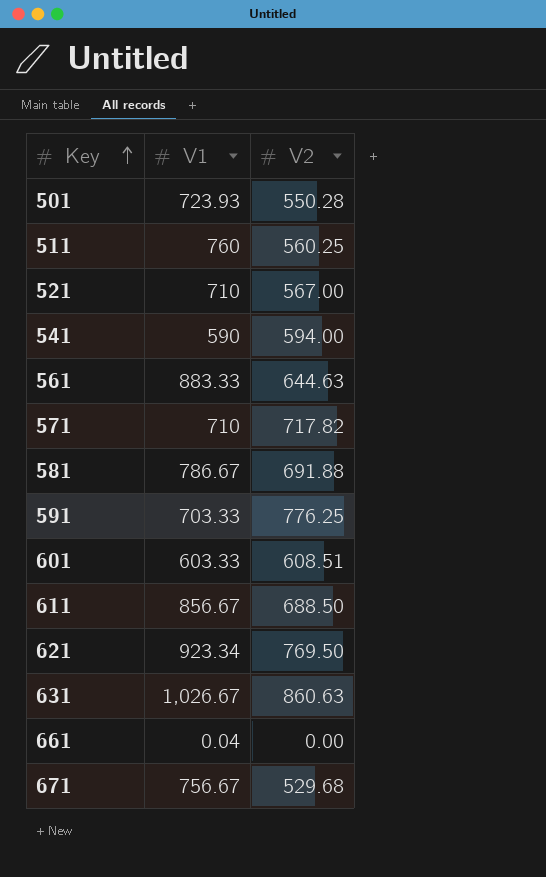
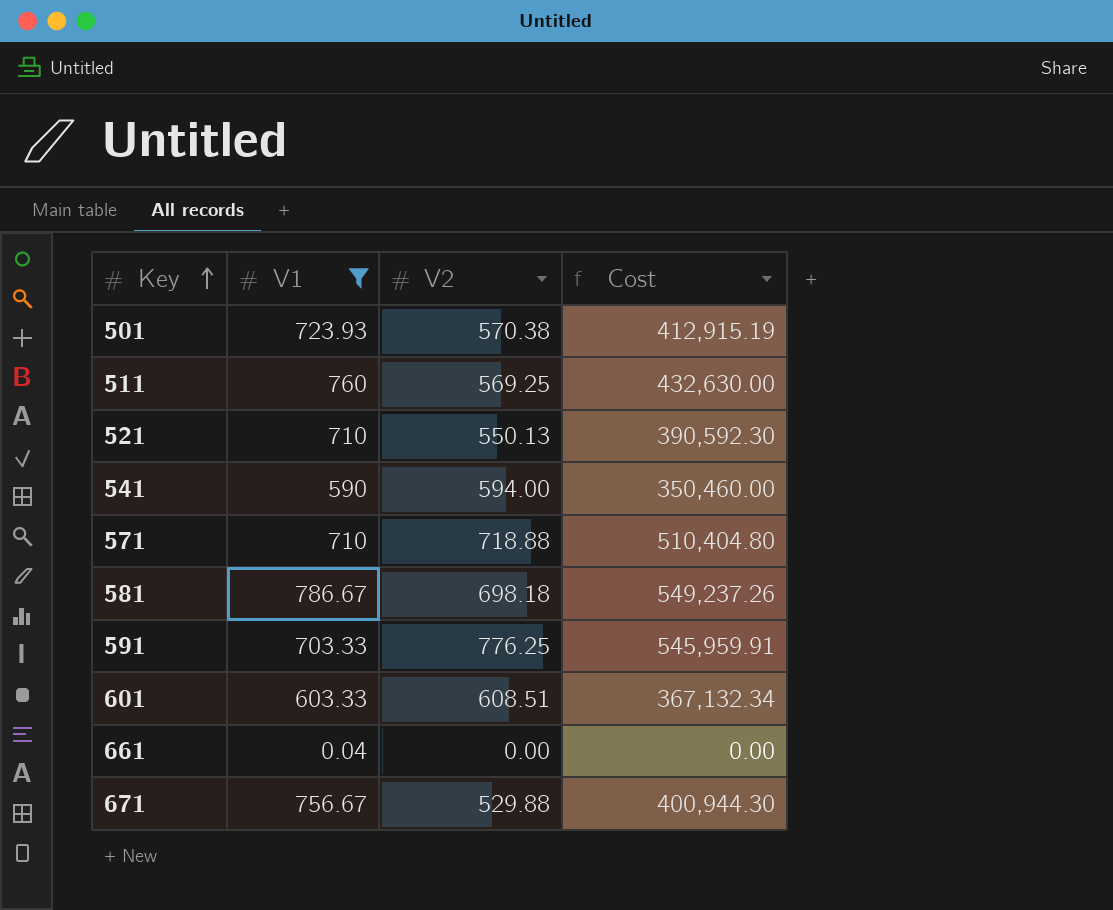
filter: none -> V1 <= 786.67
column Cost | formula: none -> [V1] * [V2]
501 | V2: 550.28 -> 570.38
511 | V2: 560.25 -> 569.25
521 | V2: 567.00 -> 550.13
571 | V2: 717.82 -> 718.88
581 | V2: 691.88 -> 698.18
671 | V2: 529.68 -> 529.88

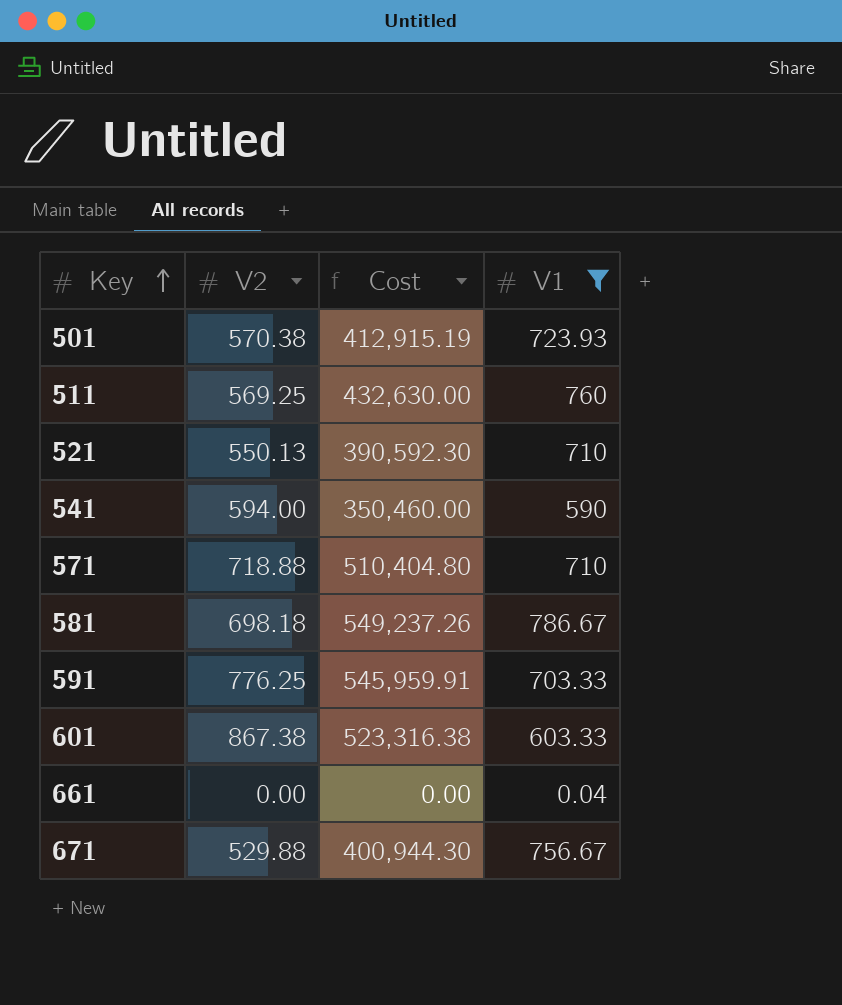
column V1 | position: 2 -> 4
601 | V2: 608.51 -> 867.38
601 | Cost: 367,132.34 -> 523,316.38

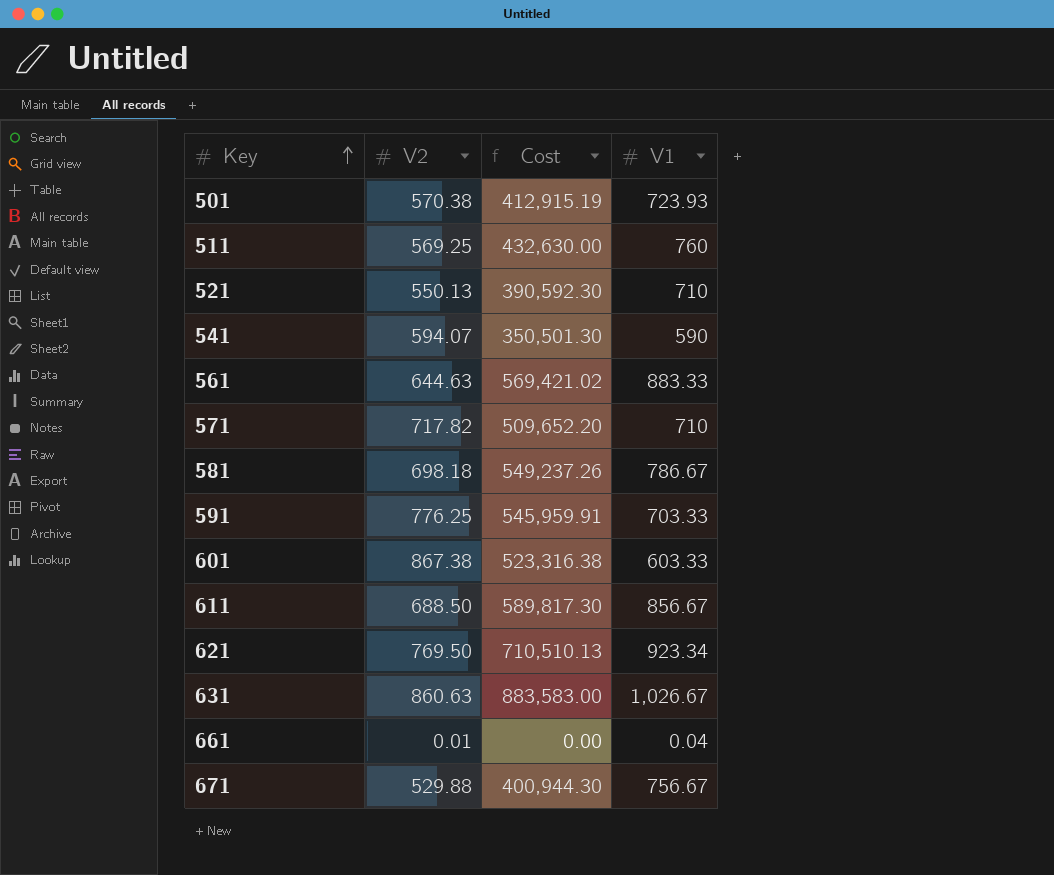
filter: V1 <= 786.67 -> none
541 | V2: 594.00 -> 594.07
541 | Cost: 350,460.00 -> 350,501.30
571 | V2: 718.88 -> 717.82
571 | Cost: 510,404.80 -> 509,652.20
661 | V2: 0.00 -> 0.01

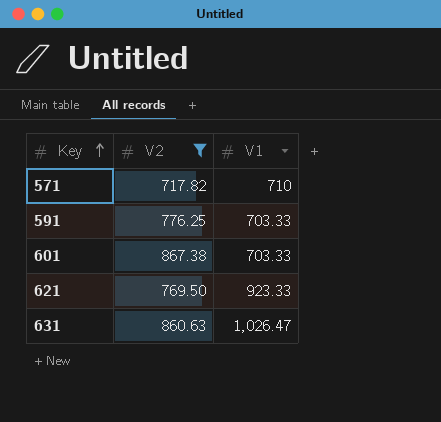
filter: none -> V2 >= 717.82
column Cost | formula: [V2] * [V1] -> none
601 | V1: 603.33 -> 703.33
621 | V1: 923.34 -> 923.33
631 | V1: 1,026.67 -> 1,026.47

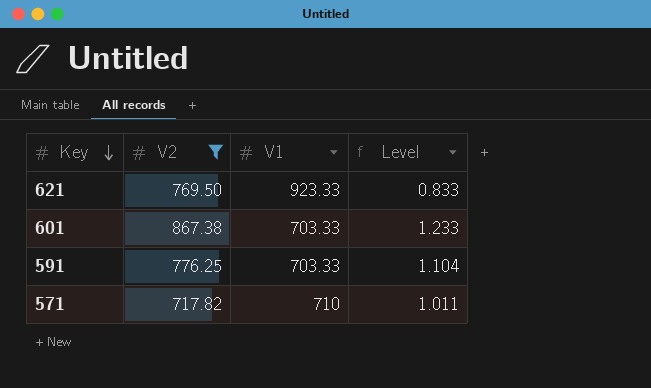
row order: Key ascending -> Key descending
column Level | formula: none -> [V2] / [V1]
row 631: 860.63 | 1,026.47 -> none

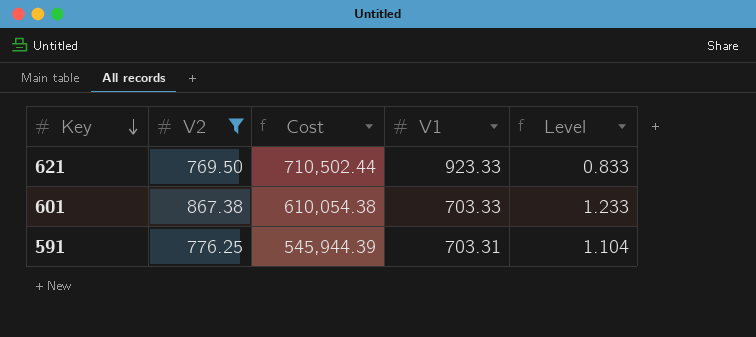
column Cost | formula: none -> [V2] * [V1]
row 571: 717.82 | 710 | 1.011 -> none
591 | V1: 703.33 -> 703.31

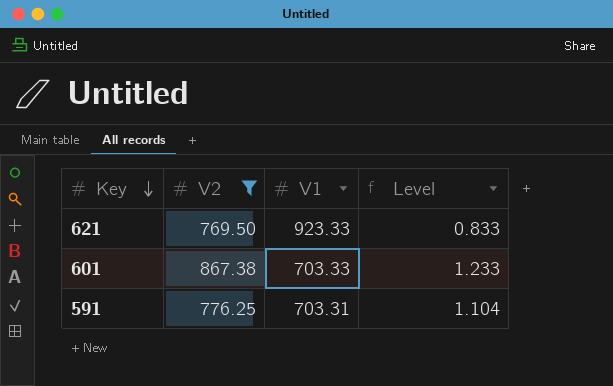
column Cost | formula: [V2] * [V1] -> none

